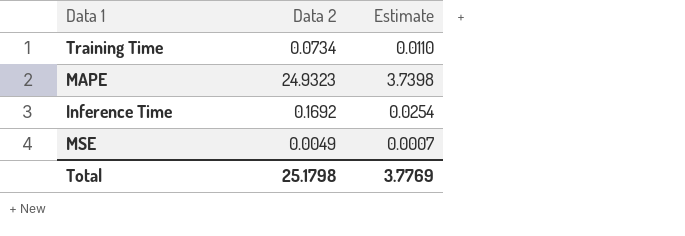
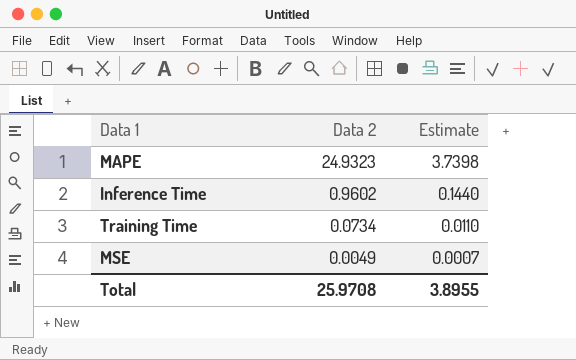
row order: none -> Data 2 descending
Inference Time | Data 2: 0.1692 -> 0.9602
Inference Time | Estimate: 0.0254 -> 0.1440
Total | Data 2: 25.1798 -> 25.9708
Total | Estimate: 3.7769 -> 3.8955

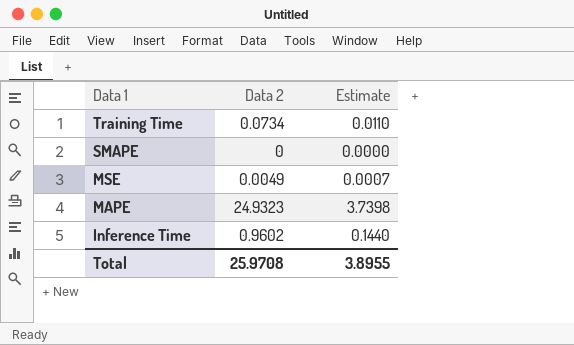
row order: Data 2 descending -> Data 1 descending
row SMAPE: none -> 0 | 0.0000

